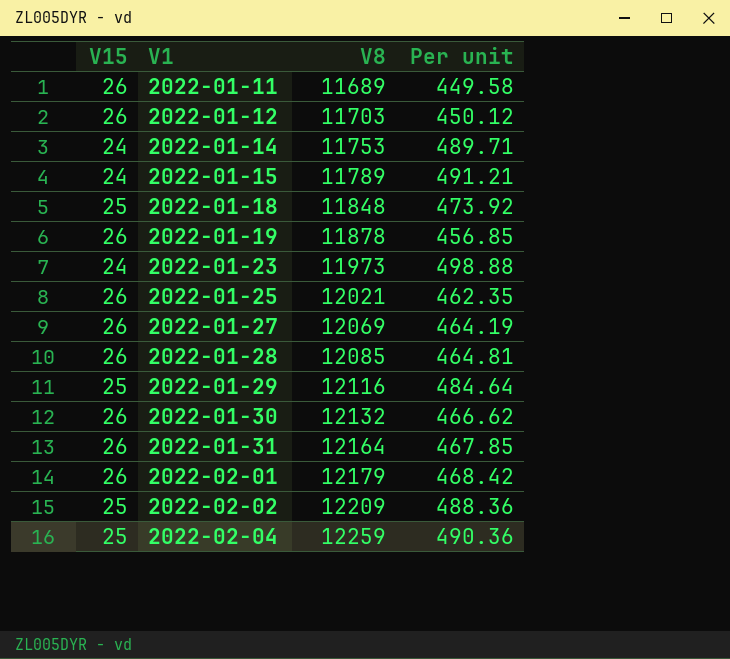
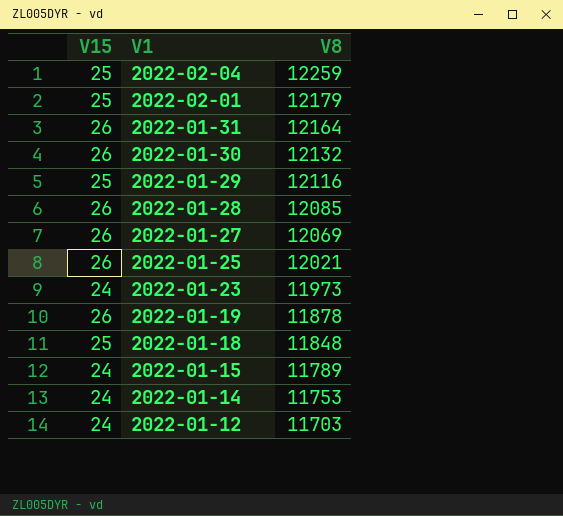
row order: V1 ascending -> V1 descending
column Per unit | formula: [V8] / [V15] -> none
row 2022-01-11: 26 | 11689 | 449.58 -> none
row 2022-02-02: 25 | 12209 | 488.36 -> none
2022-02-01 | V15: 26 -> 25
2022-01-12 | V15: 26 -> 24

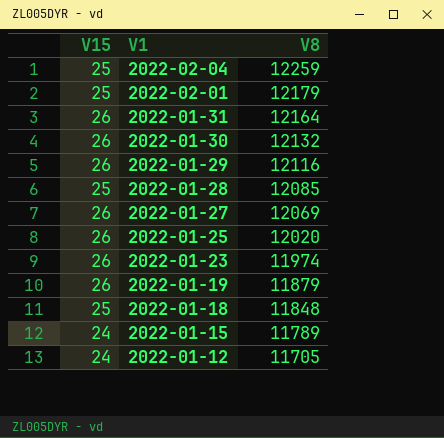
row 2022-01-14: 24 | 11753 -> none
2022-01-29 | V15: 25 -> 26
2022-01-28 | V15: 26 -> 25
2022-01-25 | V8: 12021 -> 12020
2022-01-23 | V15: 24 -> 26
2022-01-23 | V8: 11973 -> 11974
2022-01-19 | V8: 11878 -> 11879
2022-01-12 | V8: 11703 -> 11705

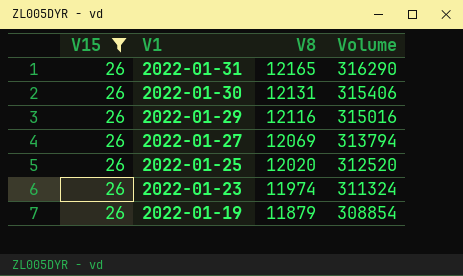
filter: none -> V15 = 26
column Volume | formula: none -> [V15] * [V8]
2022-01-31 | V8: 12164 -> 12165
2022-01-30 | V8: 12132 -> 12131

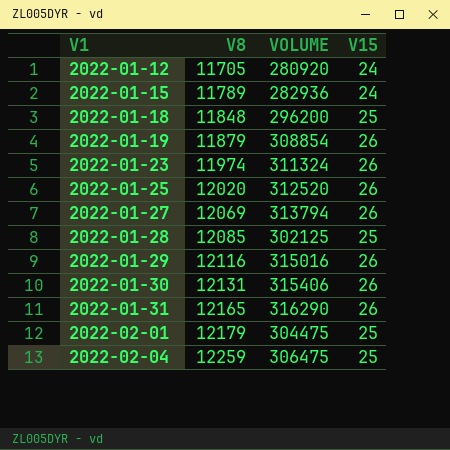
filter: V15 = 26 -> none
row order: V1 descending -> V1 ascending
column name: Volume -> VOLUME
column V15 | position: 1 -> 4

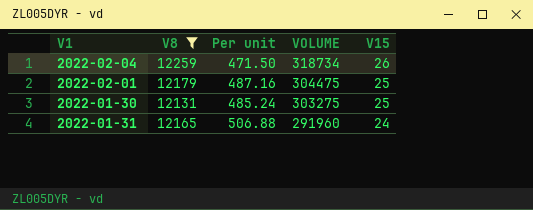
filter: none -> V8 >= 12131
row order: V1 ascending -> VOLUME descending
column Per unit | formula: none -> [V8] / [V15]
2022-02-04 | VOLUME: 306475 -> 318734
2022-02-04 | V15: 25 -> 26
2022-01-30 | VOLUME: 315406 -> 303275
2022-01-30 | V15: 26 -> 25
2022-01-31 | VOLUME: 316290 -> 291960
2022-01-31 | V15: 26 -> 24

